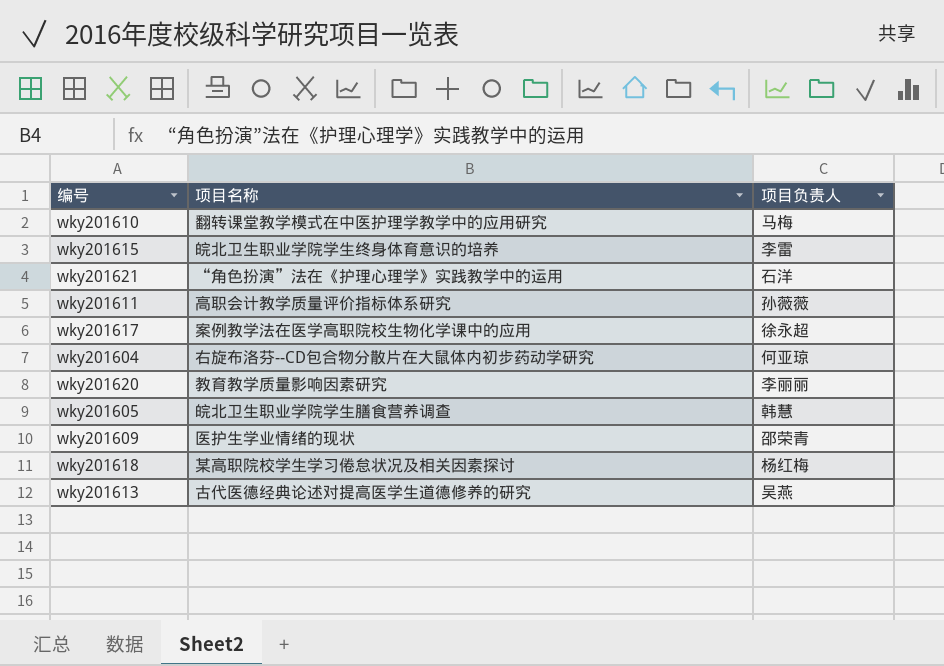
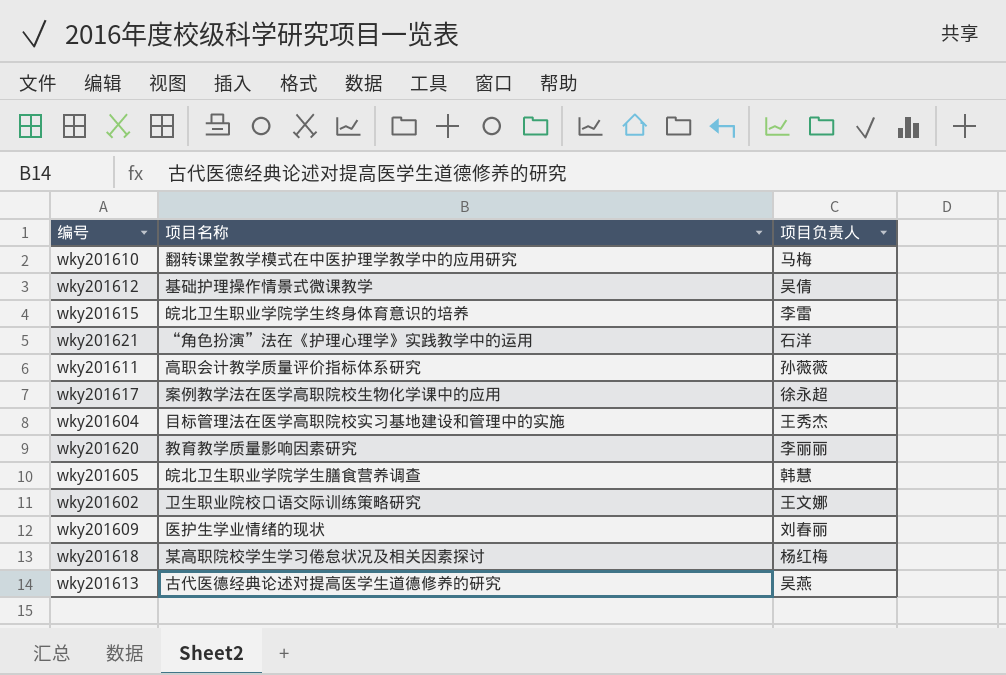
row wky201612: none -> 基础护理操作情景式微课教学 | 吴倩
wky201604 | 项目名称: 右旋布洛芬--CD包合物分散片在大鼠体内初步药动学研究 -> 目标管理法在医学高职院校实习基地建设和管理中的实施
wky201604 | 项目负责人: 何亚琼 -> 王秀杰
row wky201602: none -> 卫生职业院校口语交际训练策略研究 | 王文娜
wky201609 | 项目负责人: 邵荣青 -> 刘春丽

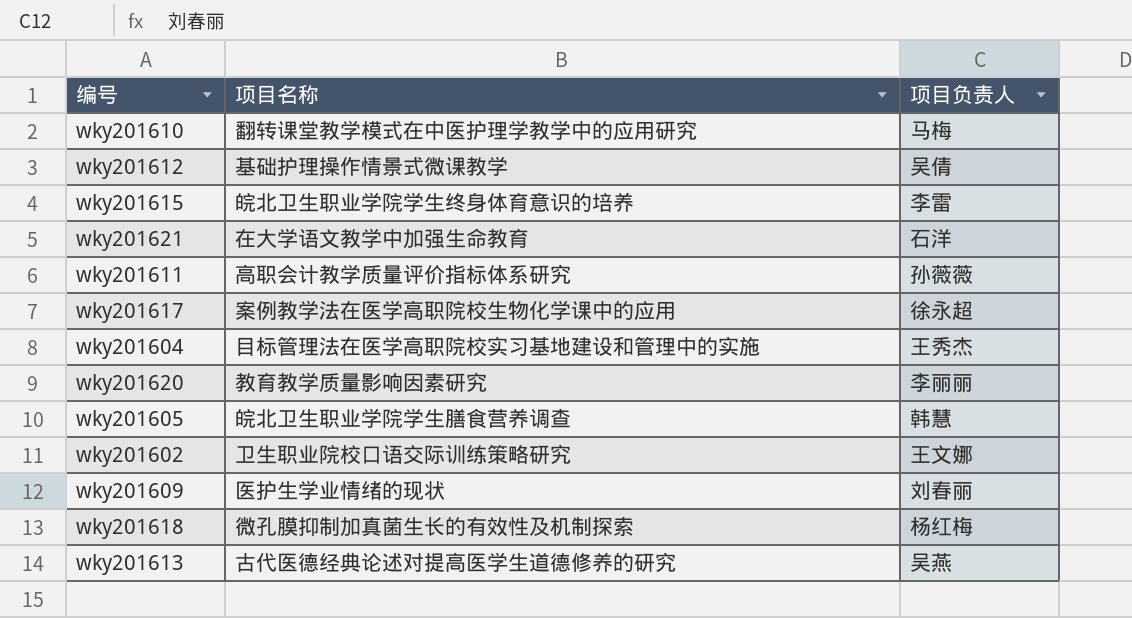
wky201621 | 项目名称: “角色扮演”法在《护理心理学》实践教学中的运用 -> 在大学语文教学中加强生命教育
wky201618 | 项目名称: 某高职院校学生学习倦怠状况及相关因素探讨 -> 微孔膜抑制加真菌生长的有效性及机制探索

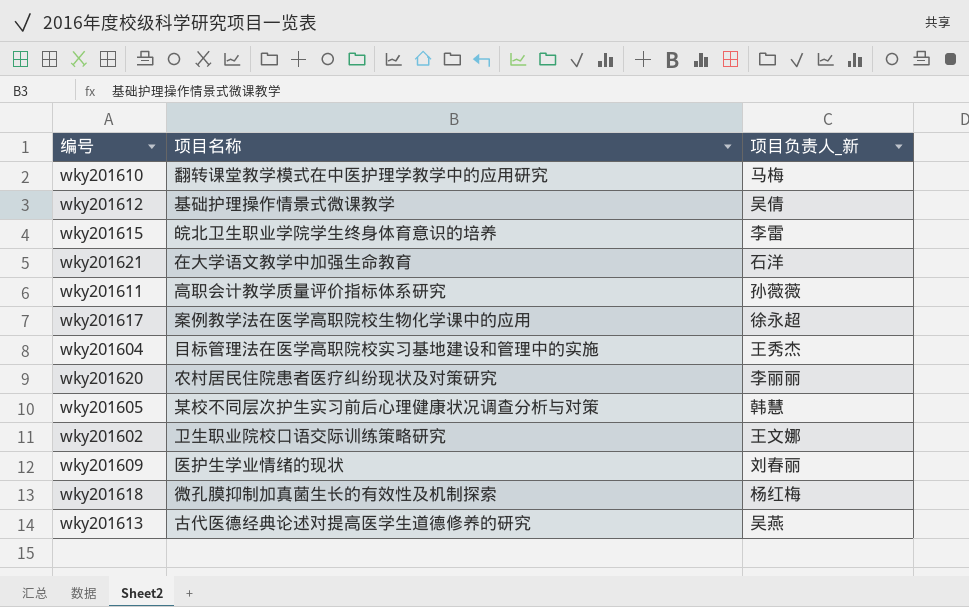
column name: 项目负责人 -> 项目负责人_新
wky201620 | 项目名称: 教育教学质量影响因素研究 -> 农村居民住院患者医疗纠纷现状及对策研究
wky201605 | 项目名称: 皖北卫生职业学院学生膳食营养调查 -> 某校不同层次护生实习前后心理健康状况调查分析与对策

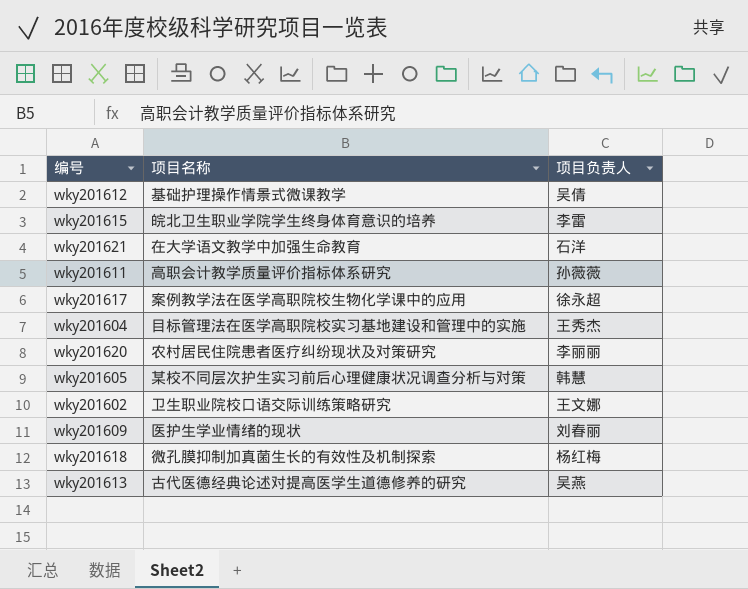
column name: 项目负责人_新 -> 项目负责人
row wky201610: 翻转课堂教学模式在中医护理学教学中的应用研究 | 马梅 -> none

